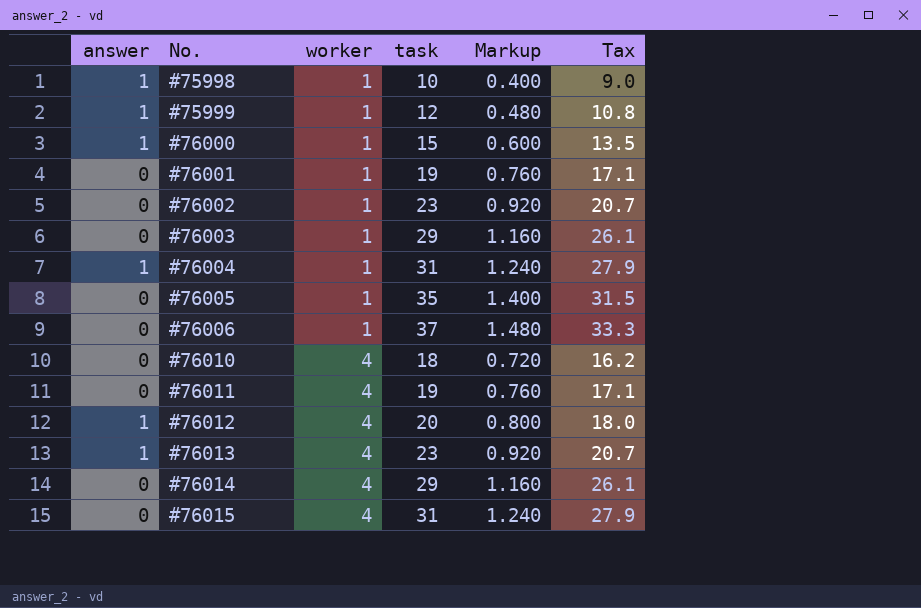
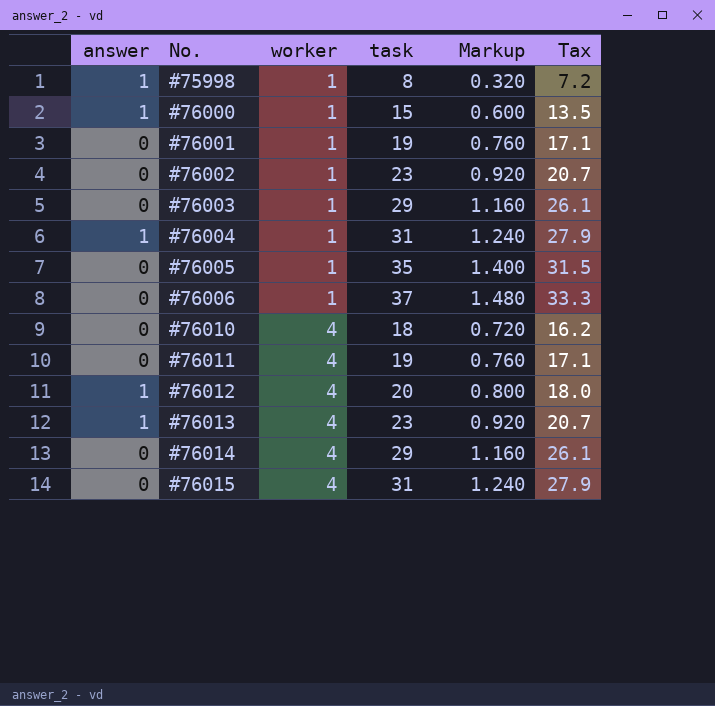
row #75999: 1 | 1 | 12 | 0.480 | 10.8 -> none
#75998 | task: 10 -> 8
#75998 | Markup: 0.400 -> 0.320
#75998 | Tax: 9.0 -> 7.2

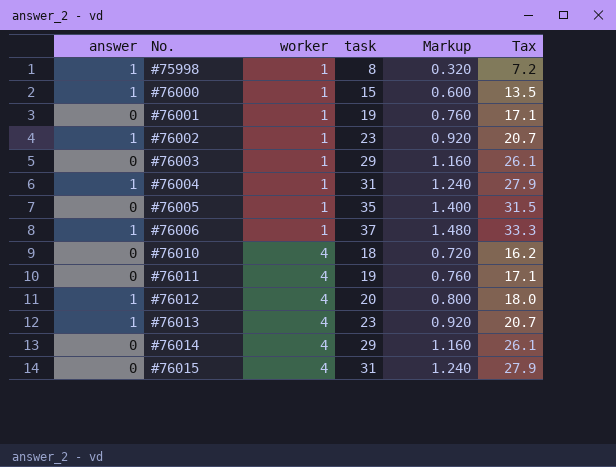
#76002 | answer: 0 -> 1
#76006 | answer: 0 -> 1

